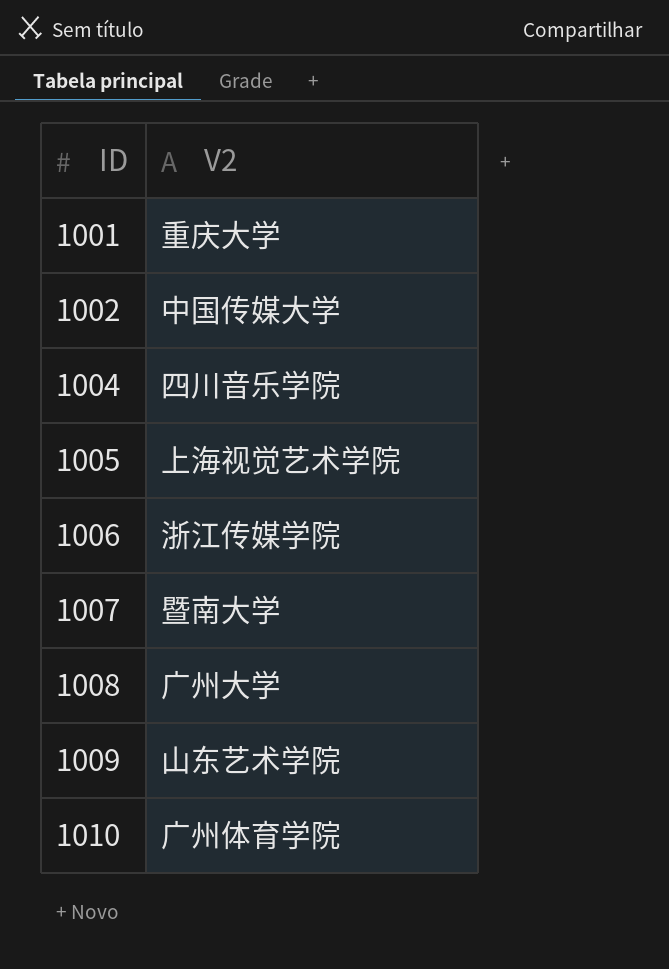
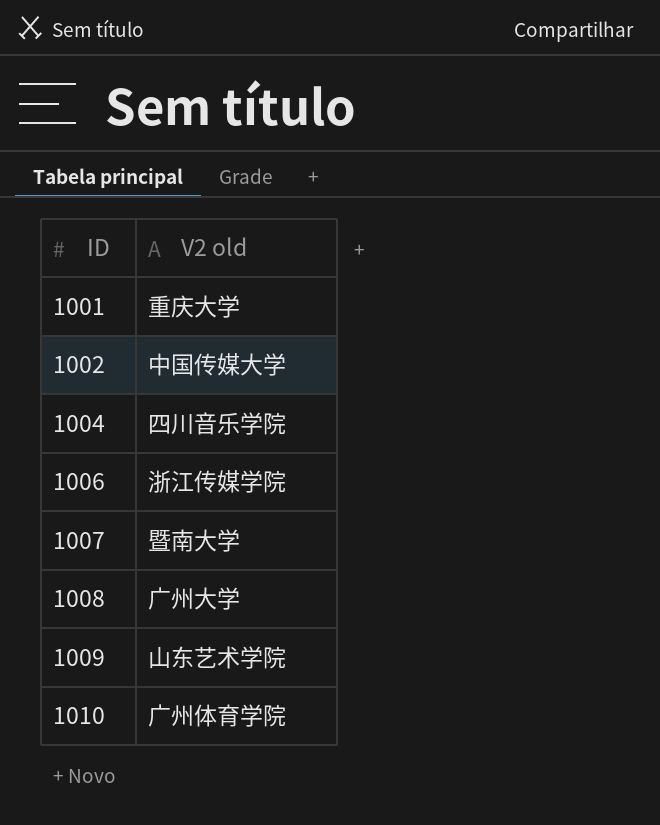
column name: V2 -> V2 old
row 1005: 上海视觉艺术学院 -> none

